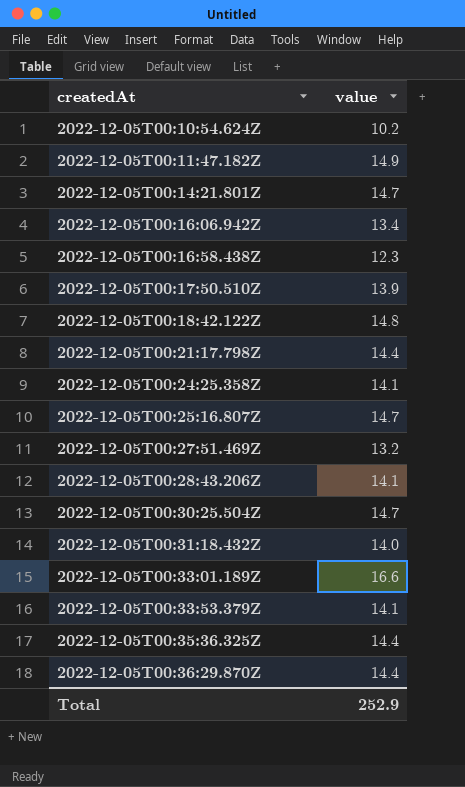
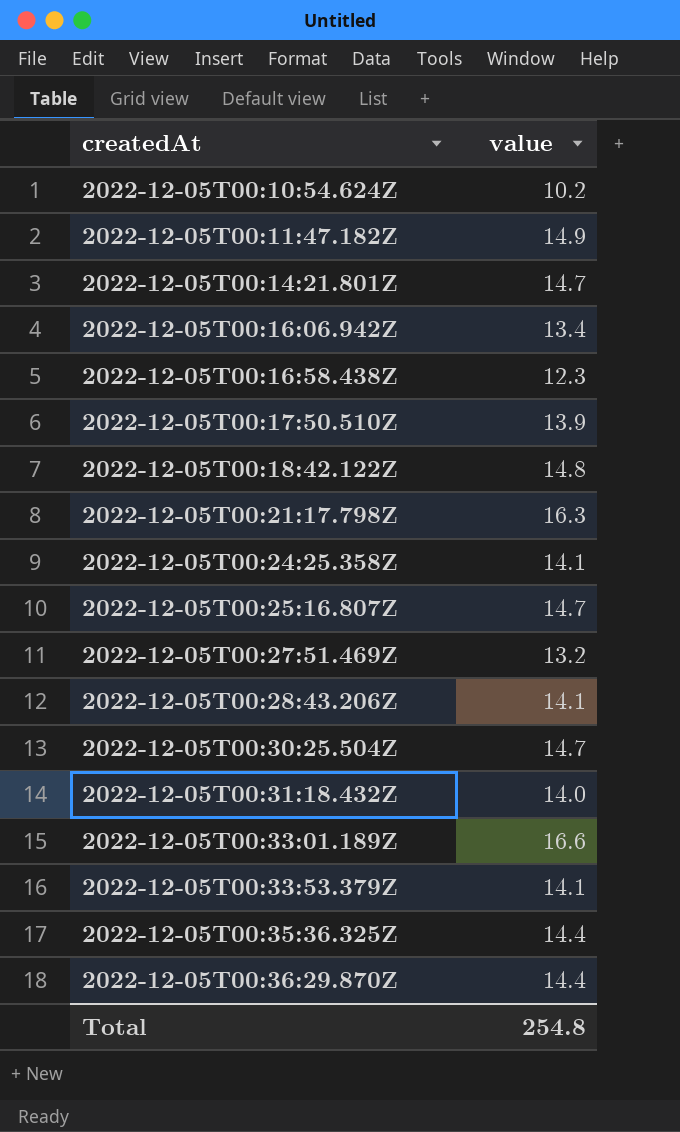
2022-12-05T00:21:17.798Z | value: 14.4 -> 16.3
Total | value: 252.9 -> 254.8

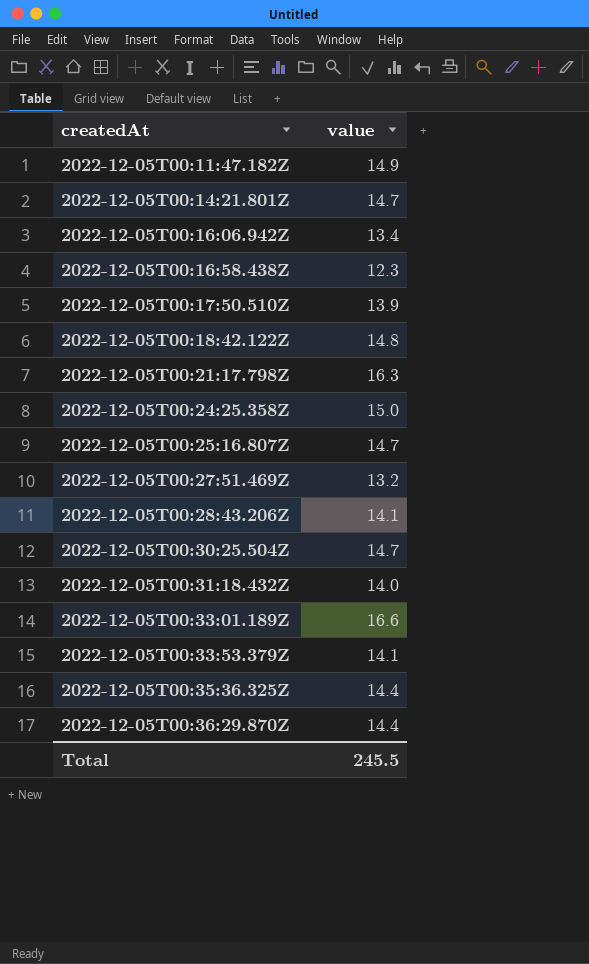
row 2022-12-05T00:10:54.624Z: 10.2 -> none
2022-12-05T00:24:25.358Z | value: 14.1 -> 15.0
Total | value: 254.8 -> 245.5

